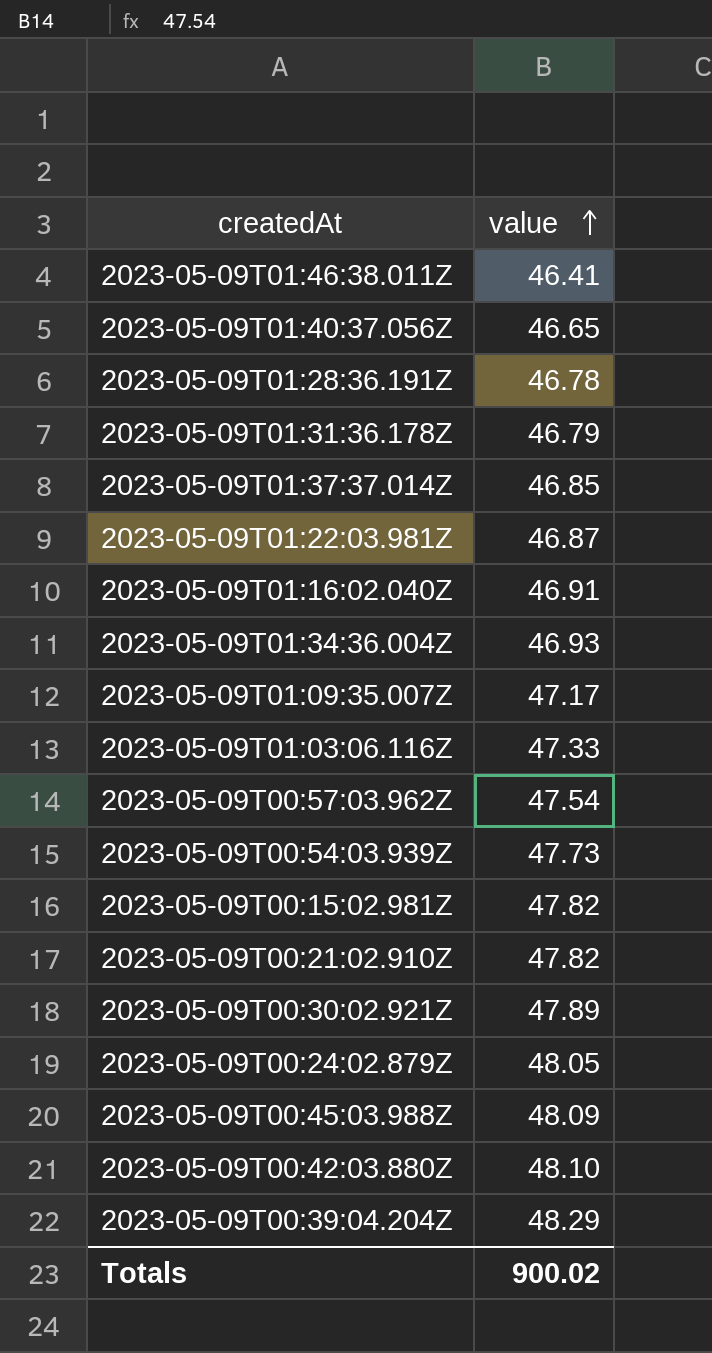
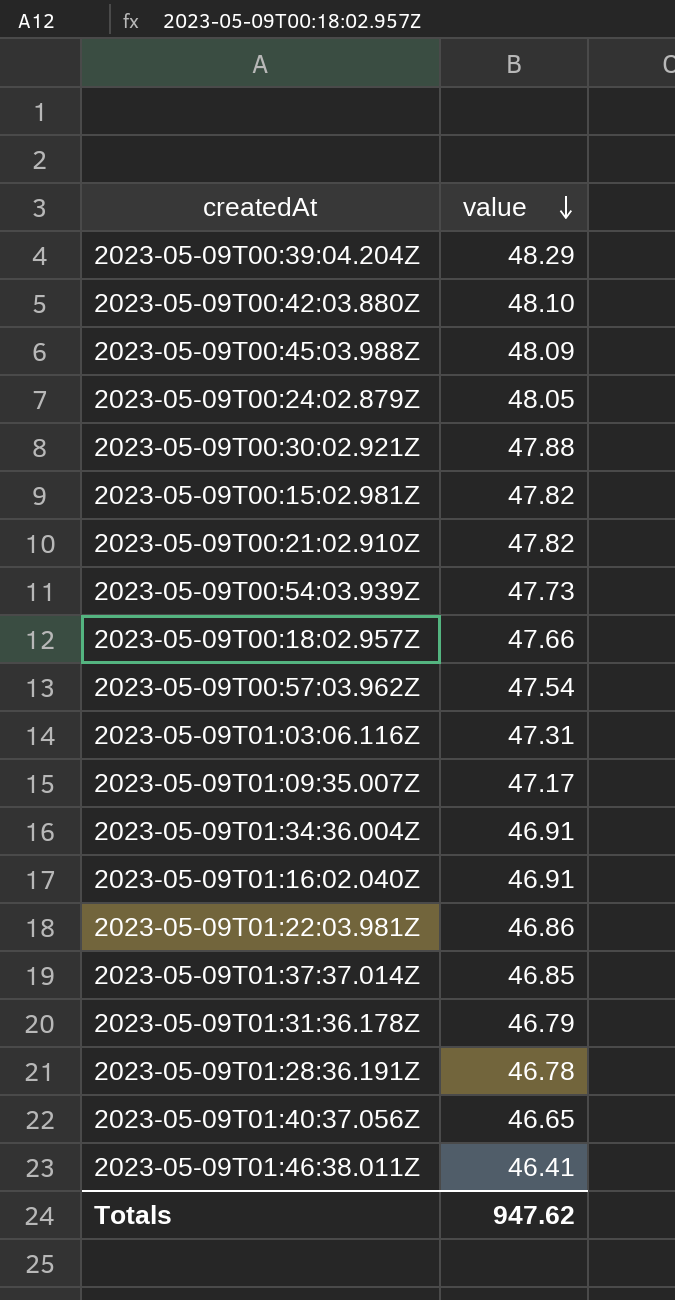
row order: value ascending -> value descending
2023-05-09T00:30:02.921Z | value: 47.89 -> 47.88
row 2023-05-09T00:18:02.957Z: none -> 47.66
2023-05-09T01:03:06.116Z | value: 47.33 -> 47.31
2023-05-09T01:34:36.004Z | value: 46.93 -> 46.91
2023-05-09T01:22:03.981Z | value: 46.87 -> 46.86
Totals | value: 900.02 -> 947.62

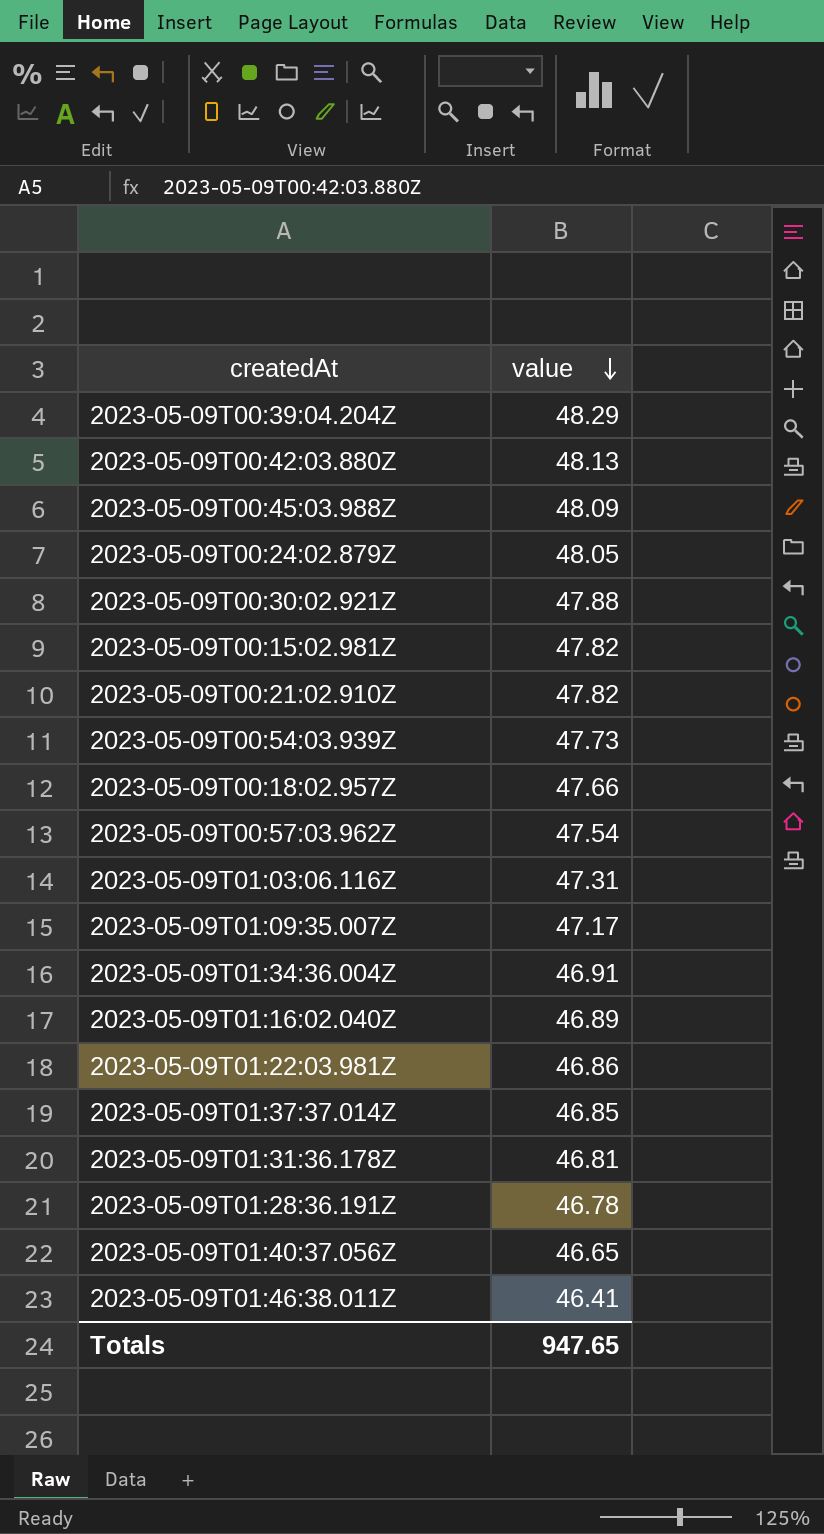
2023-05-09T00:42:03.880Z | value: 48.10 -> 48.13
2023-05-09T01:16:02.040Z | value: 46.91 -> 46.89
2023-05-09T01:31:36.178Z | value: 46.79 -> 46.81
Totals | value: 947.62 -> 947.65

